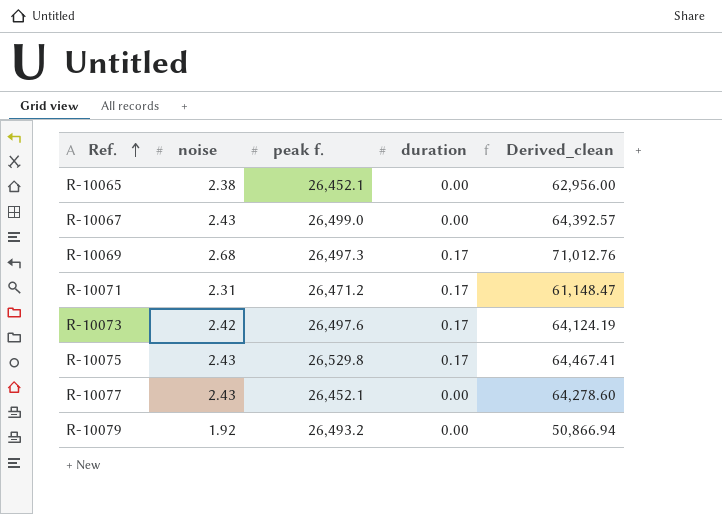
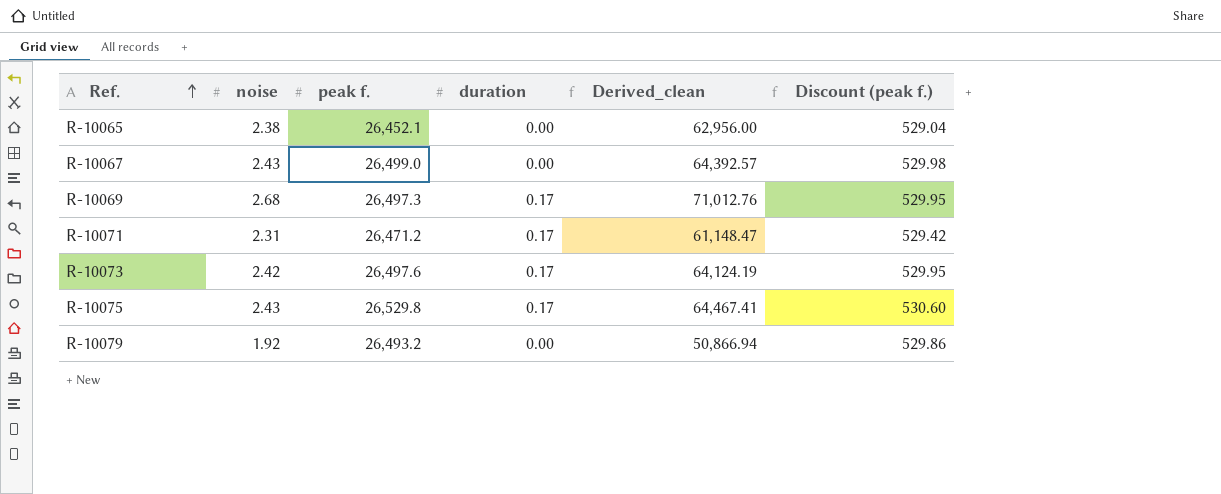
column Discount (peak f.) | formula: none -> [peak f.] * 0.02
row R-10077: 2.43 | 26,452.1 | 0.00 | 64,278.60 -> none

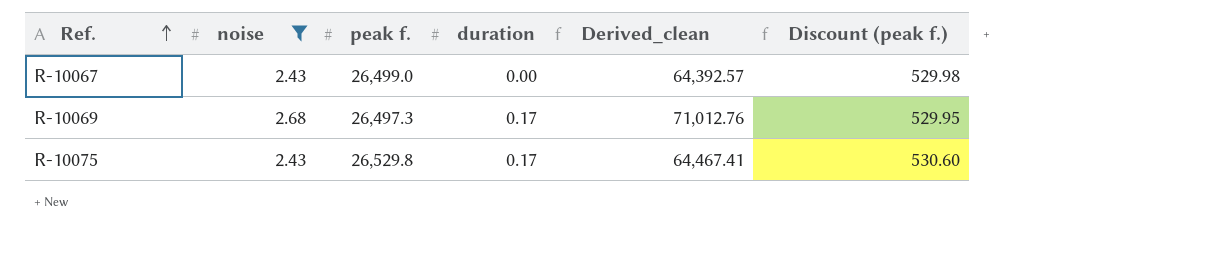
filter: none -> noise >= 2.43

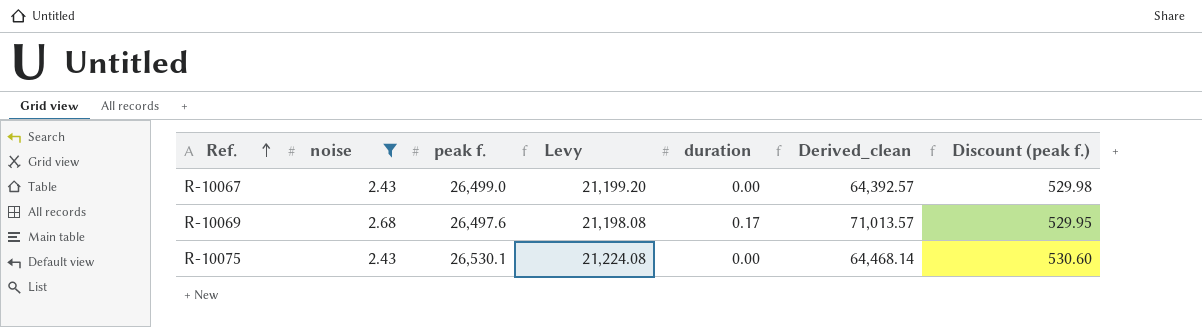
column Levy | formula: none -> [peak f.] * 0.8
R-10069 | peak f.: 26,497.3 -> 26,497.6
R-10069 | Derived_clean: 71,012.76 -> 71,013.57
R-10075 | peak f.: 26,529.8 -> 26,530.1
R-10075 | duration: 0.17 -> 0.00
R-10075 | Derived_clean: 64,467.41 -> 64,468.14

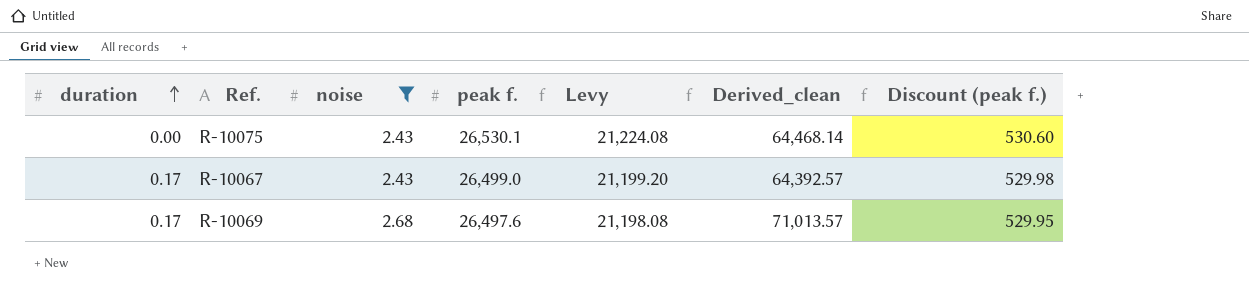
row order: Ref. ascending -> duration ascending
column duration | position: 5 -> 1
R-10067 | duration: 0.00 -> 0.17

